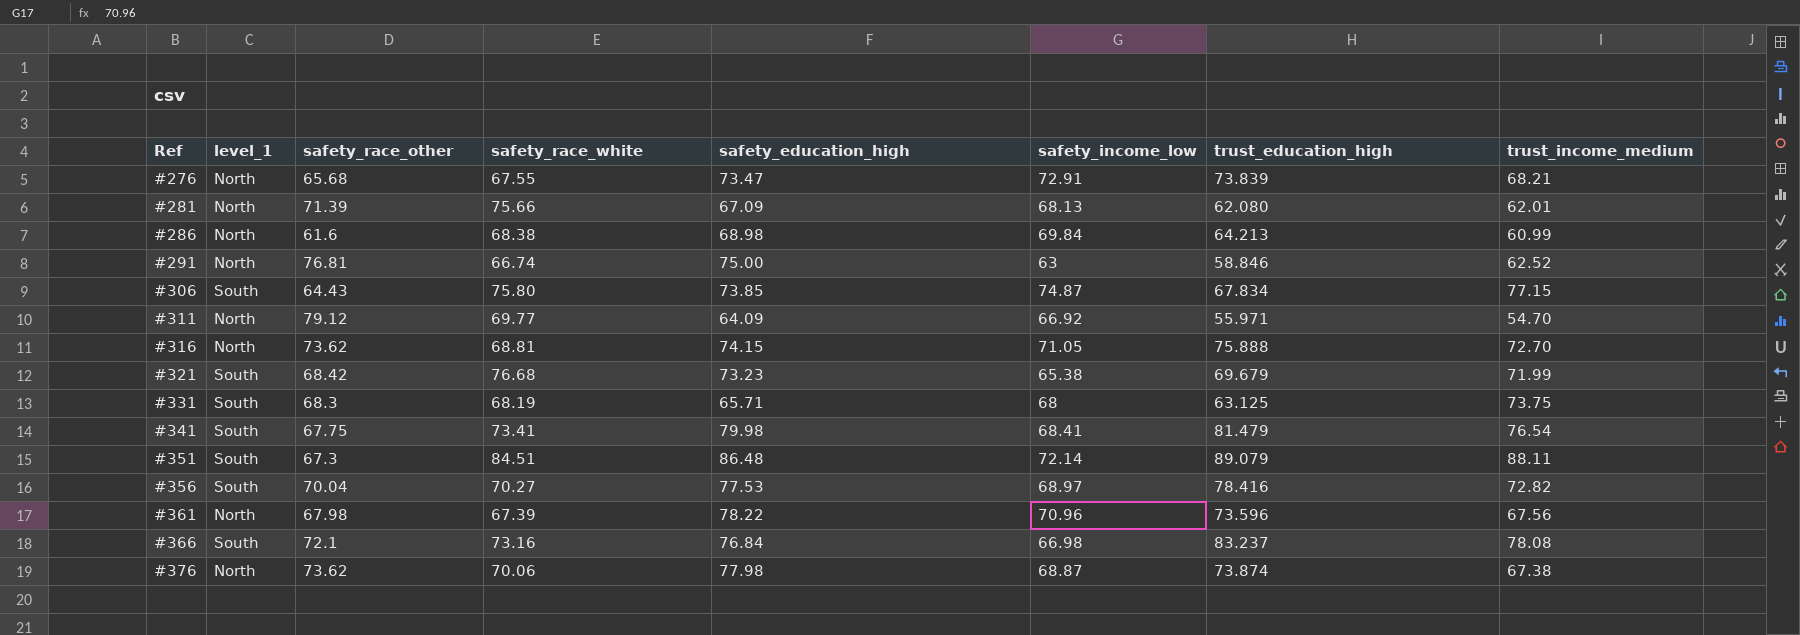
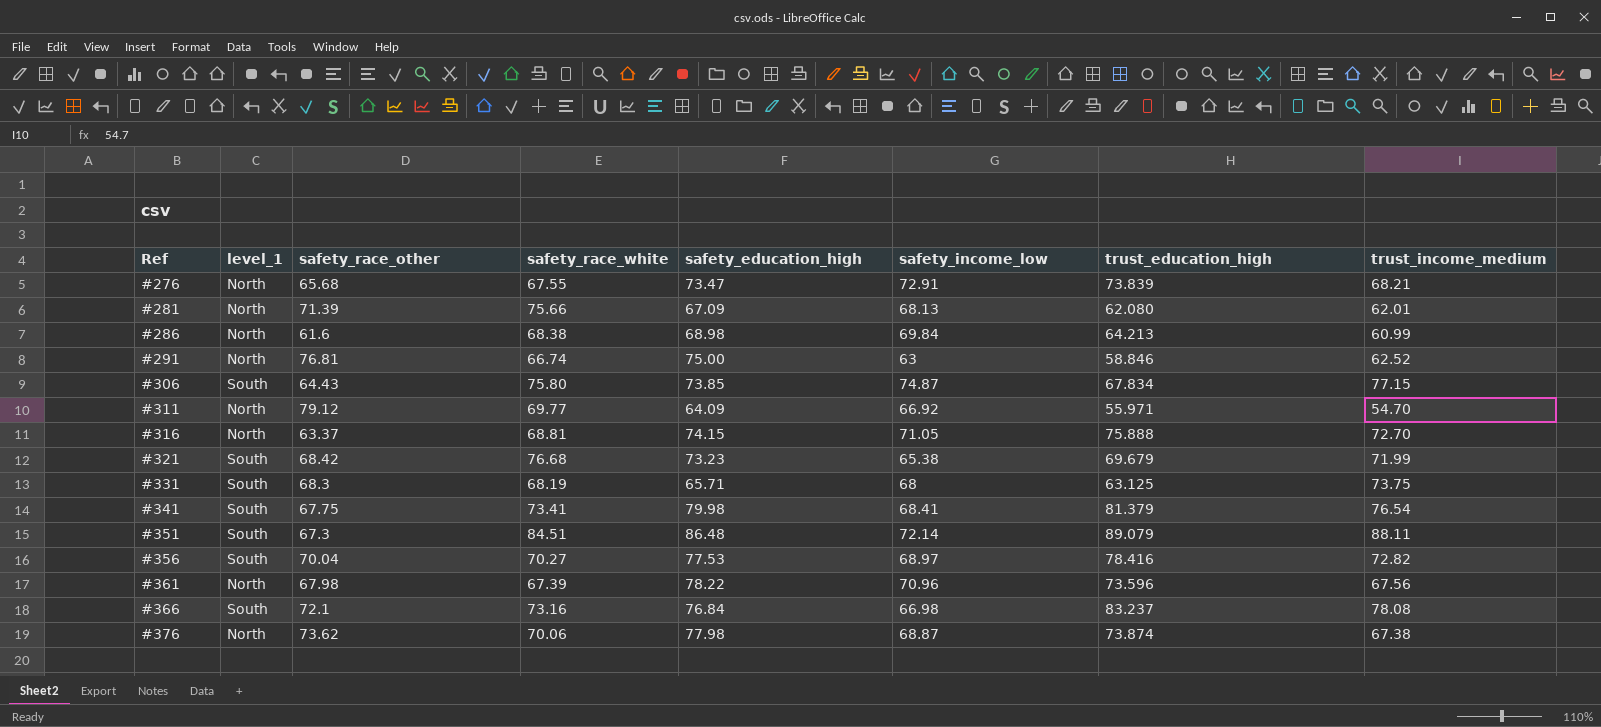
#316 | safety_race_other: 73.62 -> 63.37
#341 | trust_education_high: 81.479 -> 81.379

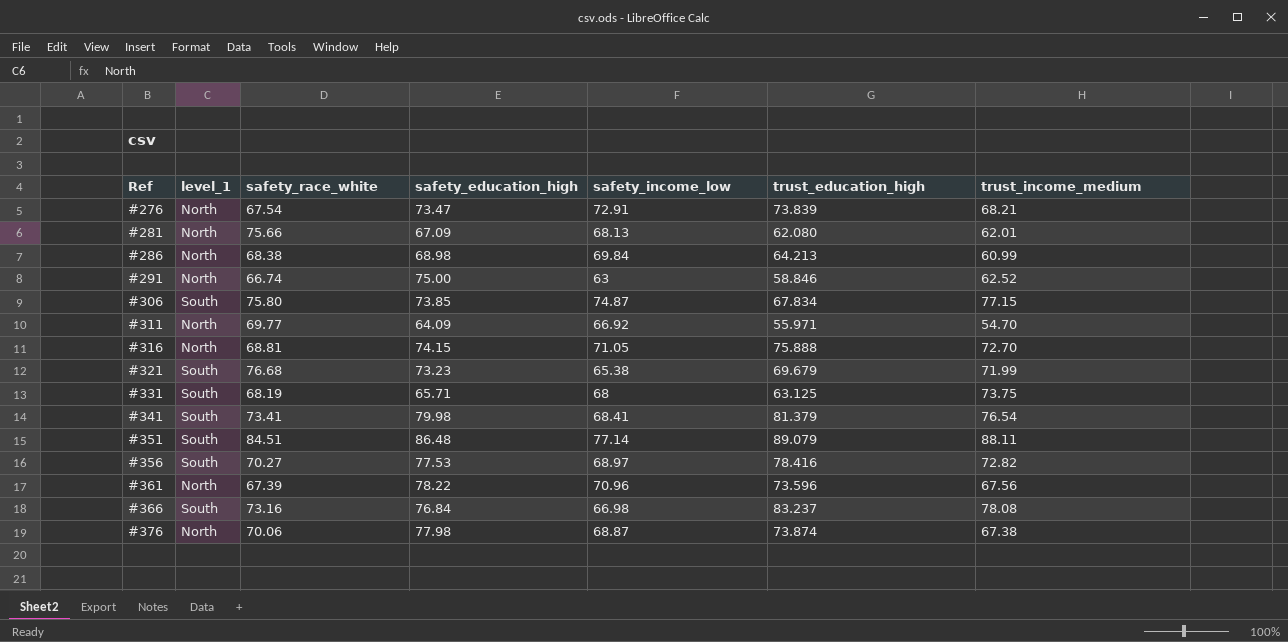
column safety_race_other | position: 3 -> none
#276 | safety_race_white: 67.55 -> 67.54
#351 | safety_income_low: 72.14 -> 77.14

